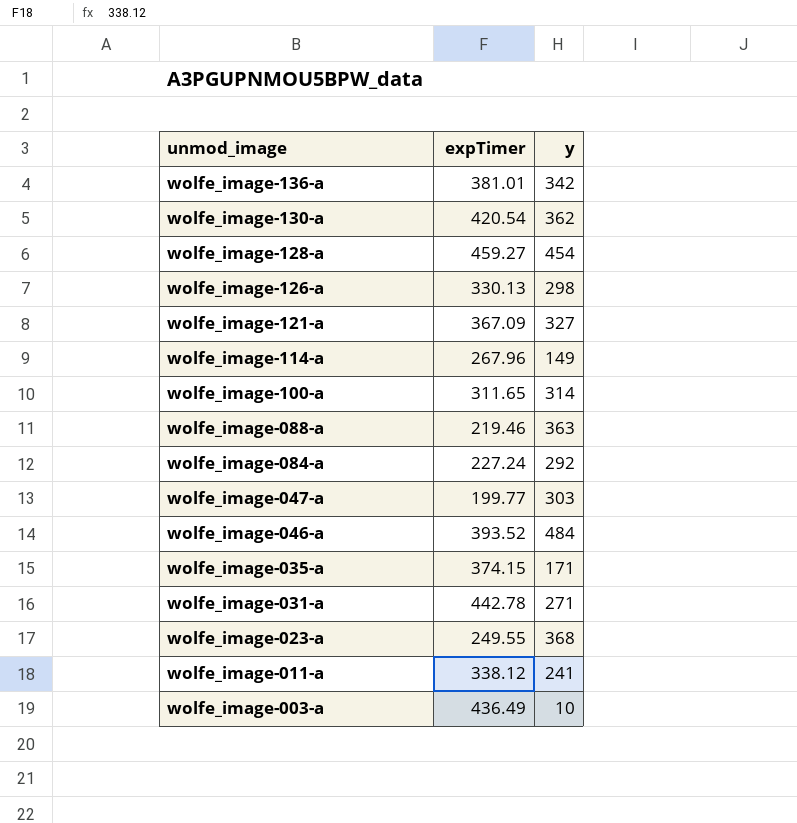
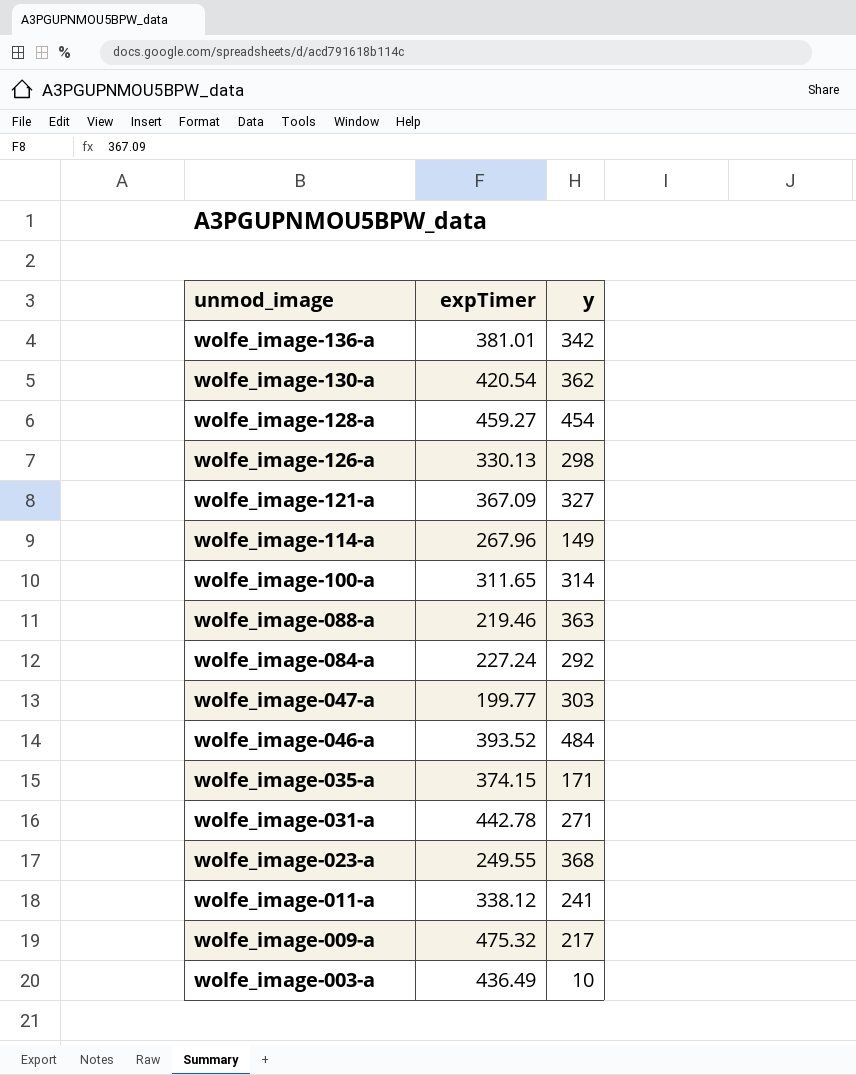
row wolfe_image-009-a: none -> 475.32 | 217

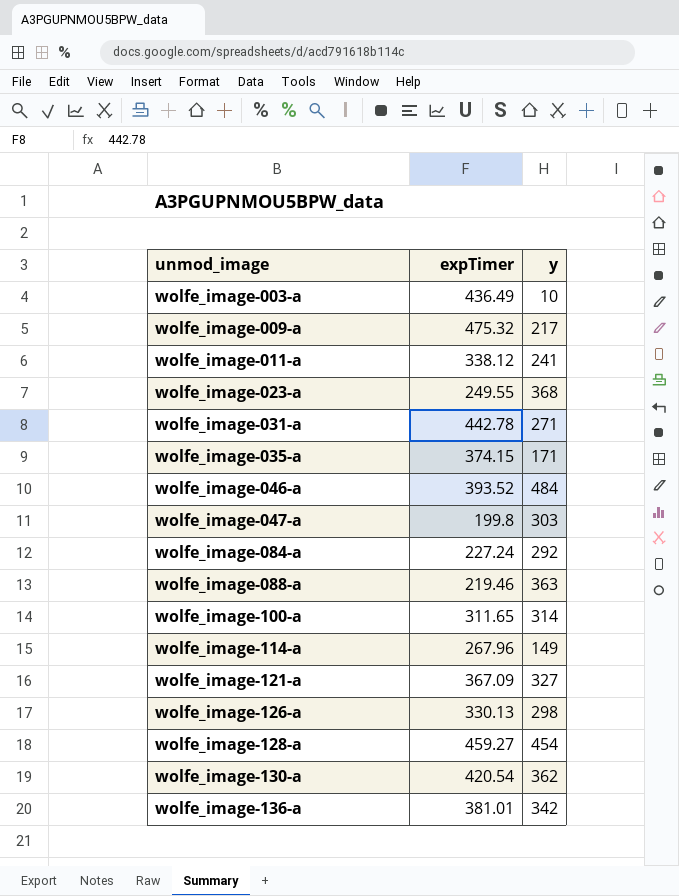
row order: unmod_image descending -> unmod_image ascending
wolfe_image-047-a | expTimer: 199.77 -> 199.8

